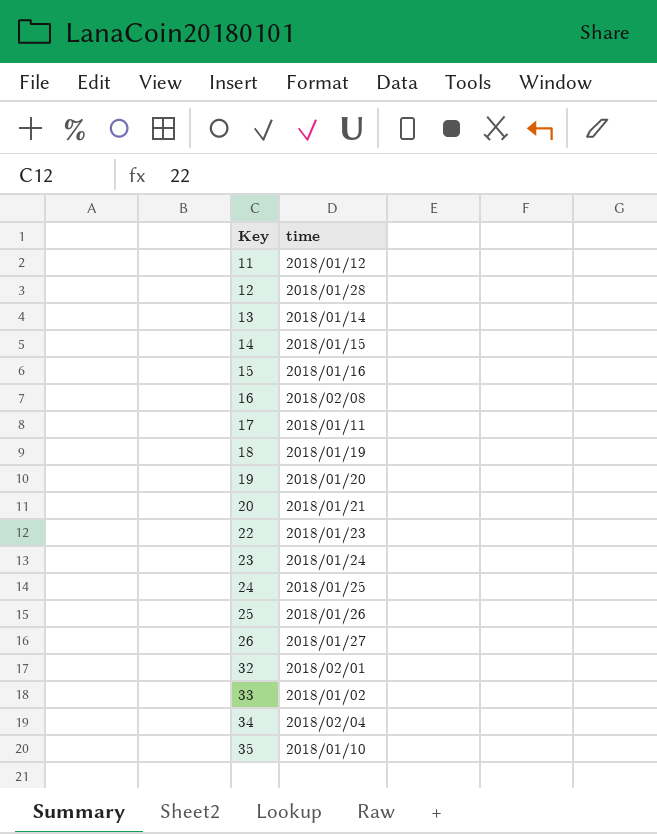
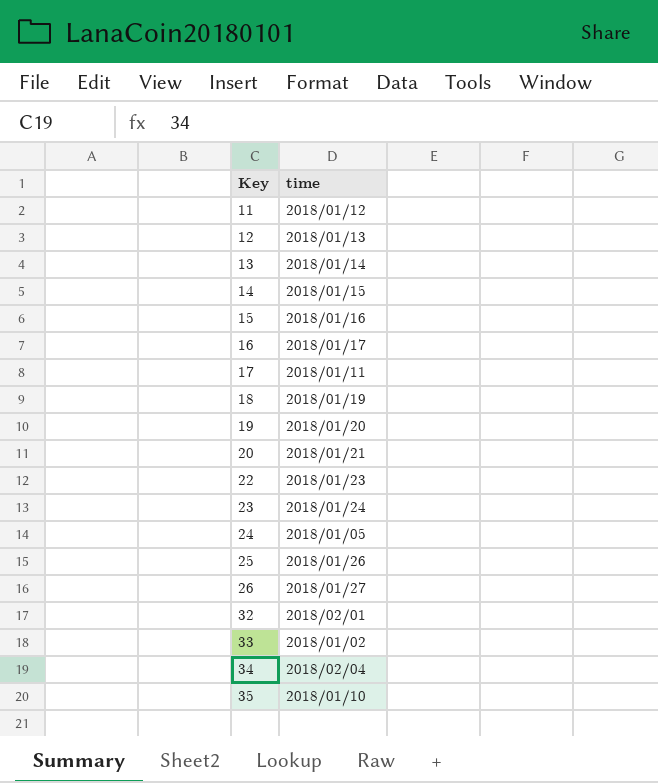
12 | time: 2018/01/28 -> 2018/01/13
16 | time: 2018/02/08 -> 2018/01/17
24 | time: 2018/01/25 -> 2018/01/05

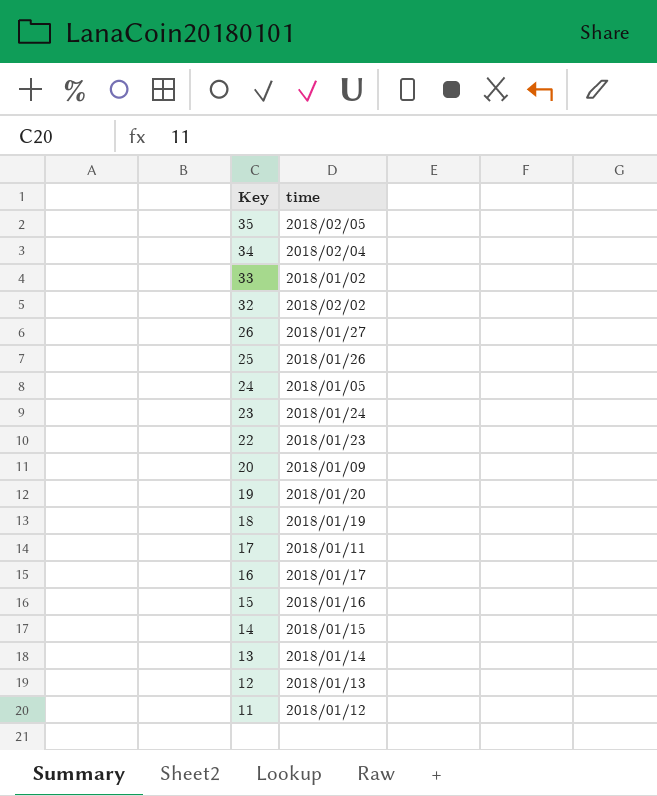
row order: Key ascending -> Key descending
35 | time: 2018/01/10 -> 2018/02/05
32 | time: 2018/02/01 -> 2018/02/02
20 | time: 2018/01/21 -> 2018/01/09

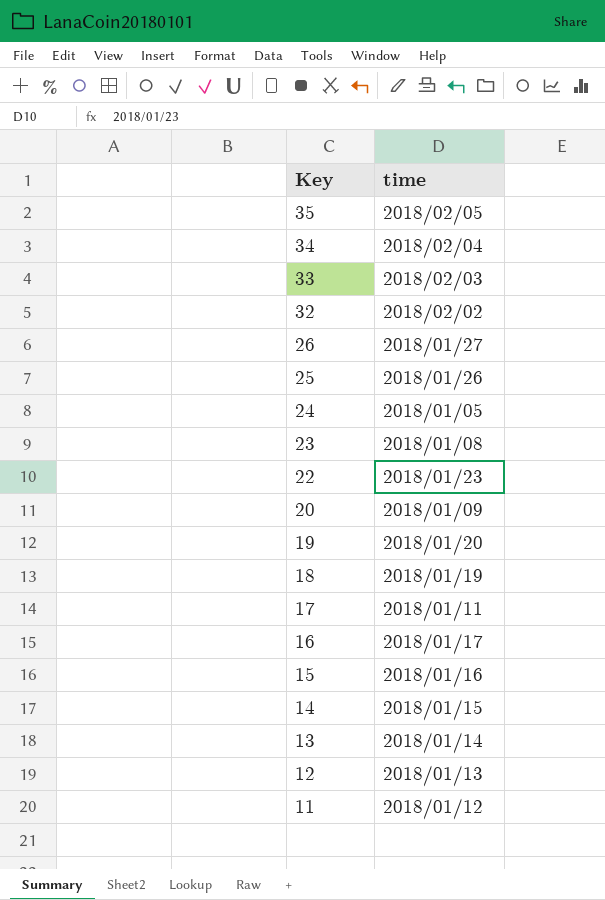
33 | time: 2018/01/02 -> 2018/02/03
23 | time: 2018/01/24 -> 2018/01/08

